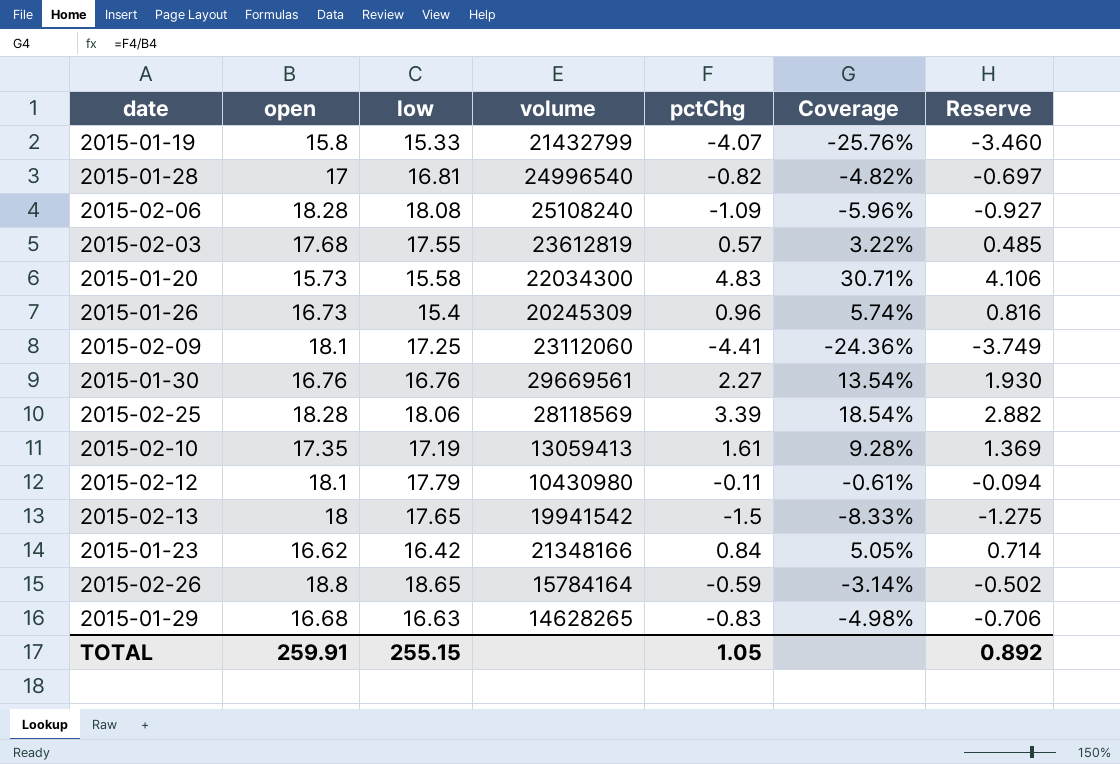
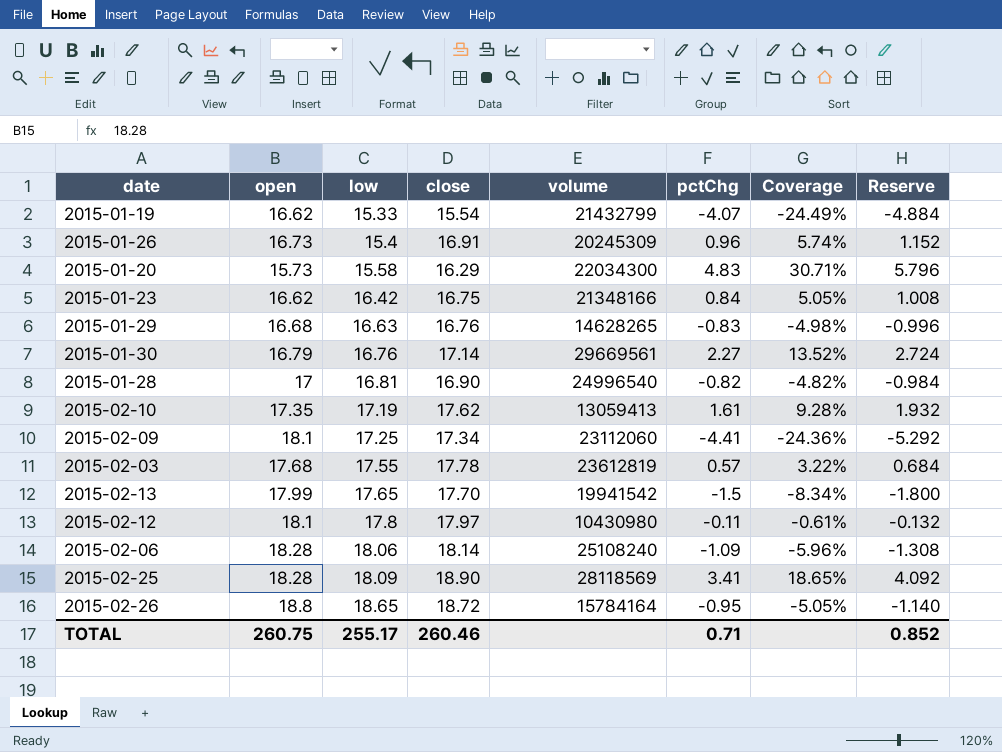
row order: none -> low ascending
column close | position: none -> 4
column Reserve | formula: [pctChg] * 0.85 -> [pctChg] * 1.2
2015-01-19 | open: 15.8 -> 16.62
2015-01-19 | Coverage: -25.76% -> -24.49%
2015-01-30 | open: 16.76 -> 16.79
2015-01-30 | Coverage: 13.54% -> 13.52%
2015-02-13 | open: 18 -> 17.99
2015-02-13 | Coverage: -8.33% -> -8.34%
2015-02-12 | low: 17.79 -> 17.8
2015-02-06 | low: 18.08 -> 18.06
2015-02-25 | low: 18.06 -> 18.09
2015-02-25 | pctChg: 3.39 -> 3.41
2015-02-25 | Coverage: 18.54% -> 18.65%
2015-02-26 | pctChg: -0.59 -> -0.95
2015-02-26 | Coverage: -3.14% -> -5.05%
TOTAL | open: 259.91 -> 260.75
TOTAL | low: 255.15 -> 255.17
TOTAL | pctChg: 1.05 -> 0.71
TOTAL | Reserve: 0.892 -> 0.852

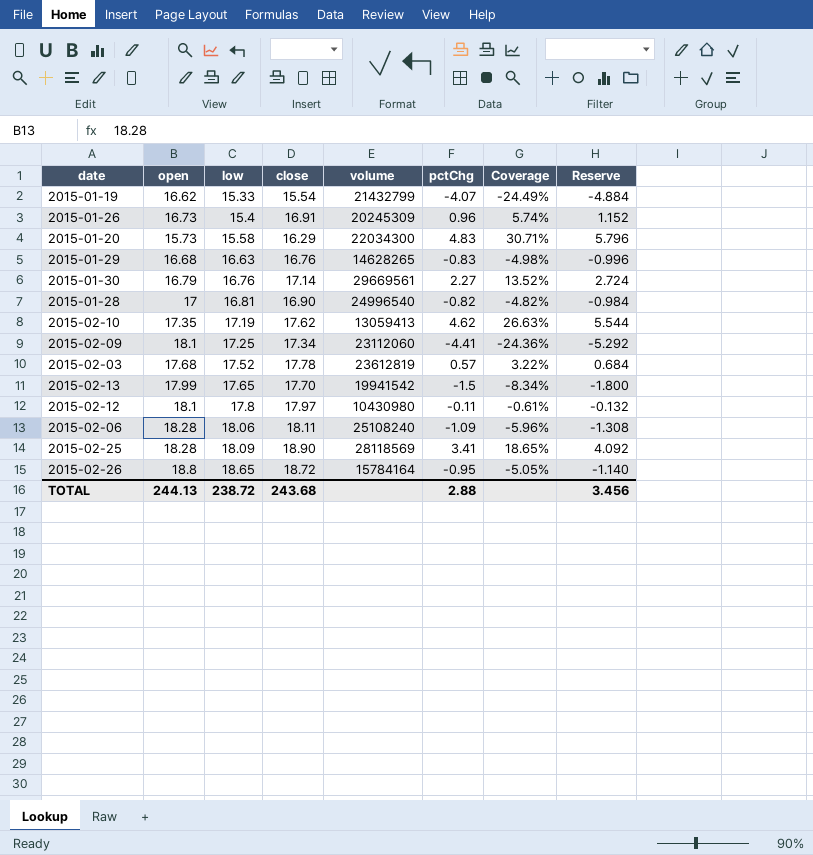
row 2015-01-23: 16.62 | 16.42 | 16.75 | 21348166 | 0.84 | 5.05% | 1.008 -> none
2015-02-10 | pctChg: 1.61 -> 4.62
2015-02-10 | Coverage: 9.28% -> 26.63%
2015-02-10 | Reserve: 1.932 -> 5.544
2015-02-03 | low: 17.55 -> 17.52
2015-02-06 | close: 18.14 -> 18.11
TOTAL | open: 260.75 -> 244.13
TOTAL | low: 255.17 -> 238.72
TOTAL | close: 260.46 -> 243.68
TOTAL | pctChg: 0.71 -> 2.88
TOTAL | Reserve: 0.852 -> 3.456

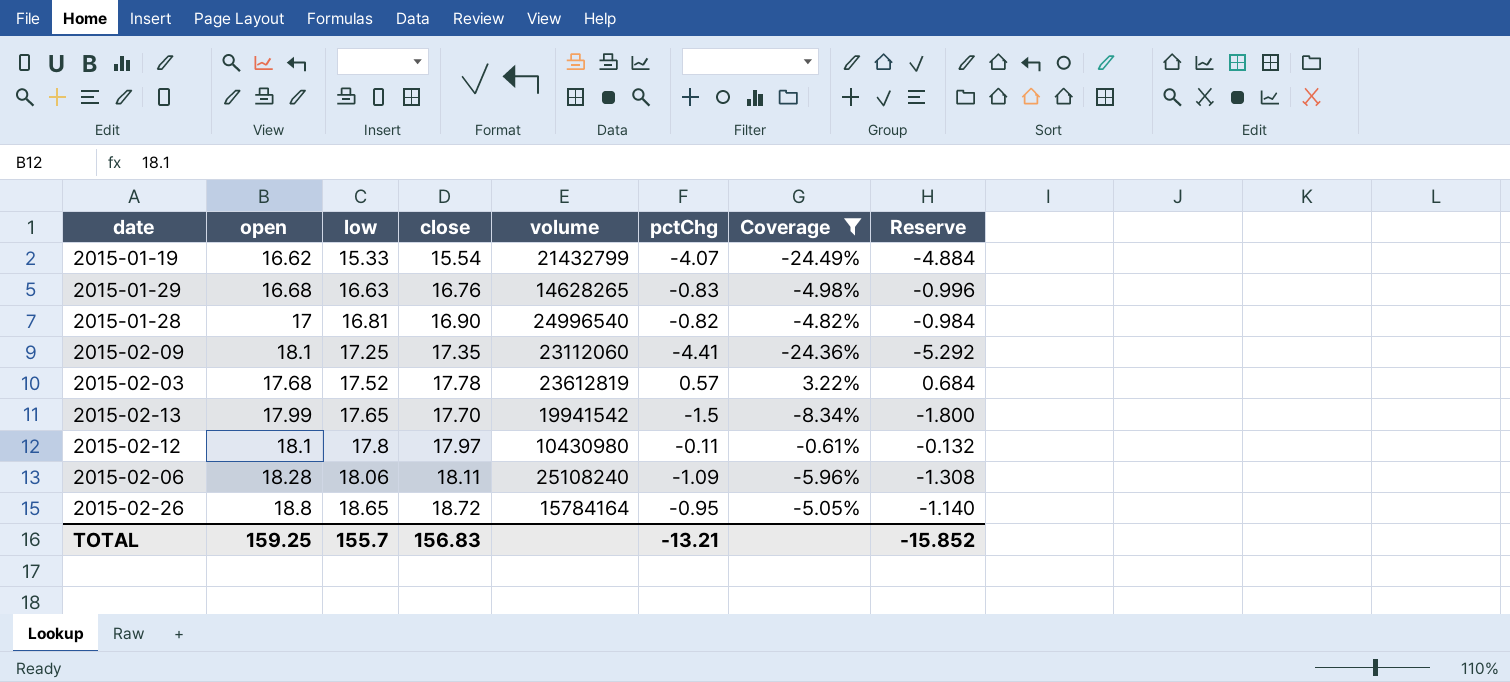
filter: none -> Coverage <= 3.22%
2015-02-09 | close: 17.34 -> 17.35
TOTAL | open: 244.13 -> 159.25
TOTAL | low: 238.72 -> 155.7
TOTAL | close: 243.68 -> 156.83
TOTAL | pctChg: 2.88 -> -13.21
TOTAL | Reserve: 3.456 -> -15.852

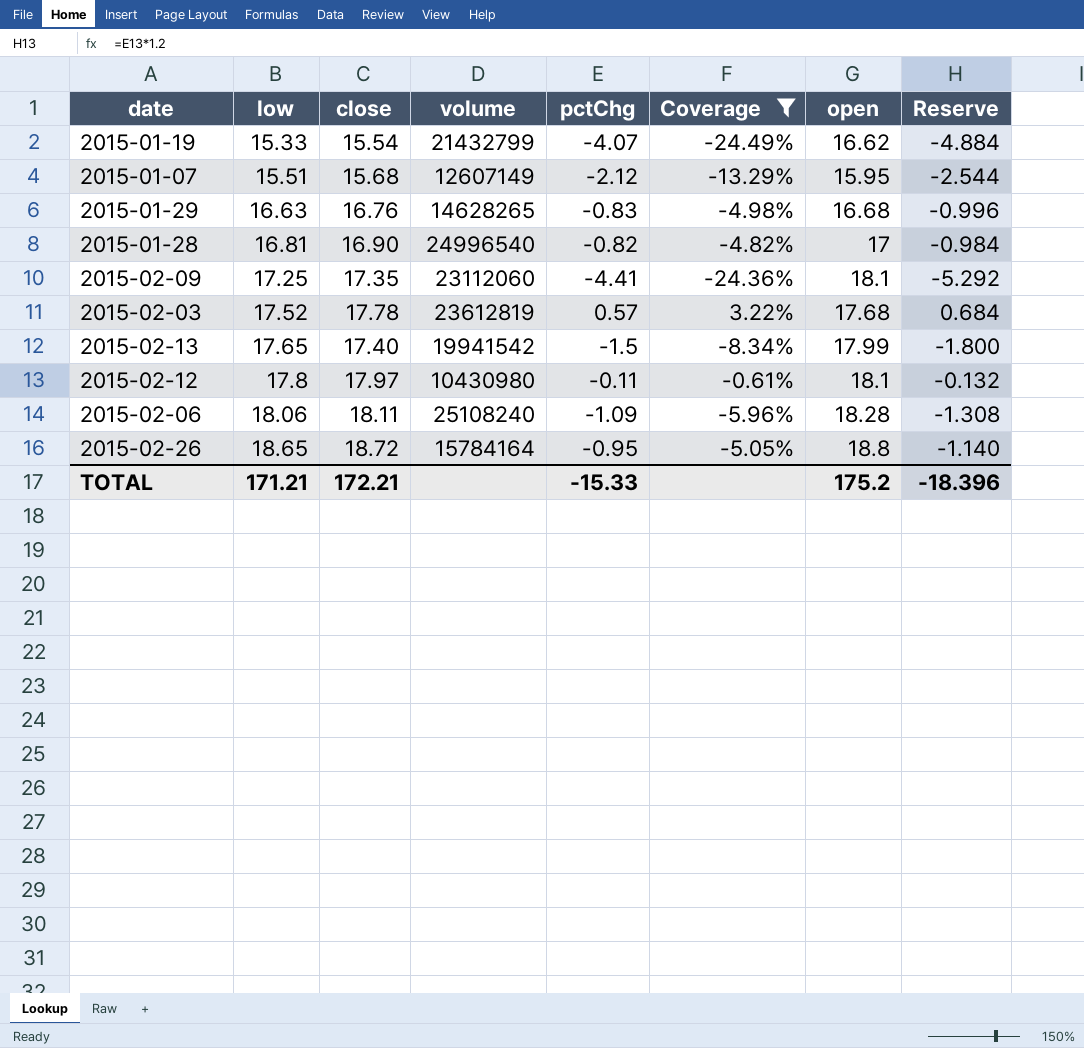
column open | position: 2 -> 7
row 2015-01-07: none -> 15.51 | 15.68 | 12607149 | -2.12 | -13.29% | 15.95 | -2.544
2015-02-13 | close: 17.70 -> 17.40
TOTAL | low: 155.7 -> 171.21
TOTAL | close: 156.83 -> 172.21
TOTAL | pctChg: -13.21 -> -15.33
TOTAL | open: 159.25 -> 175.2
TOTAL | Reserve: -15.852 -> -18.396

